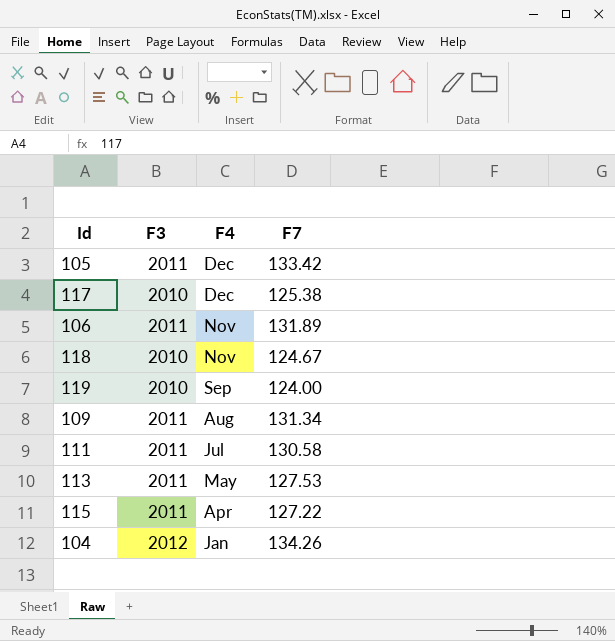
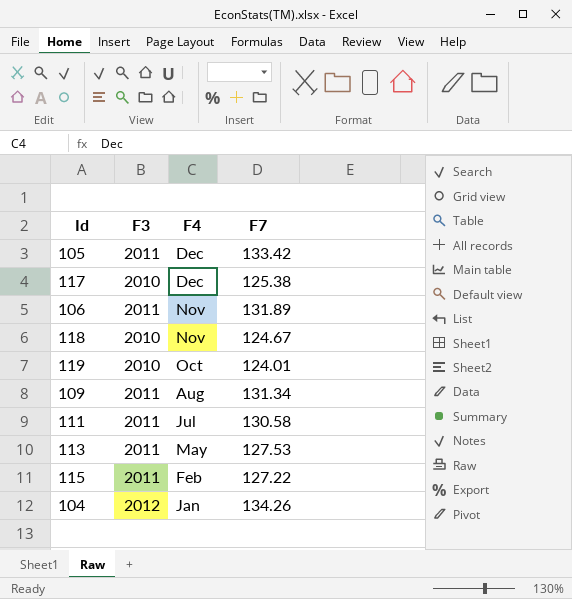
119 | F4: Sep -> Oct
119 | F7: 124.00 -> 124.01
115 | F4: Apr -> Feb

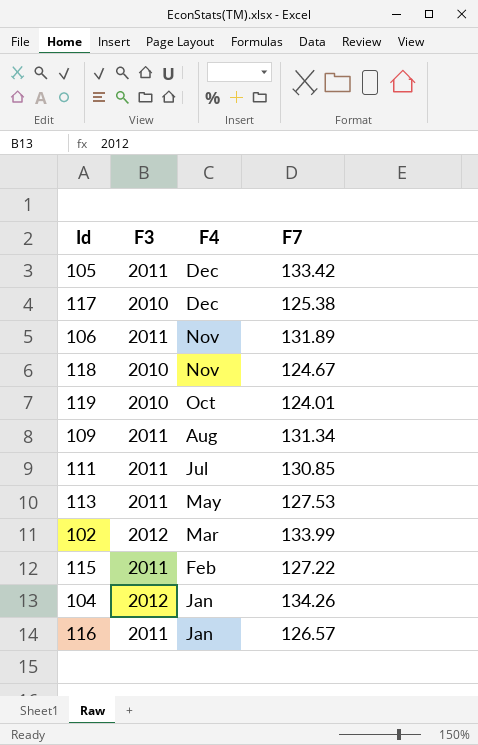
111 | F7: 130.58 -> 130.85
row 102: none -> 2012 | Mar | 133.99
row 116: none -> 2011 | Jan | 126.57

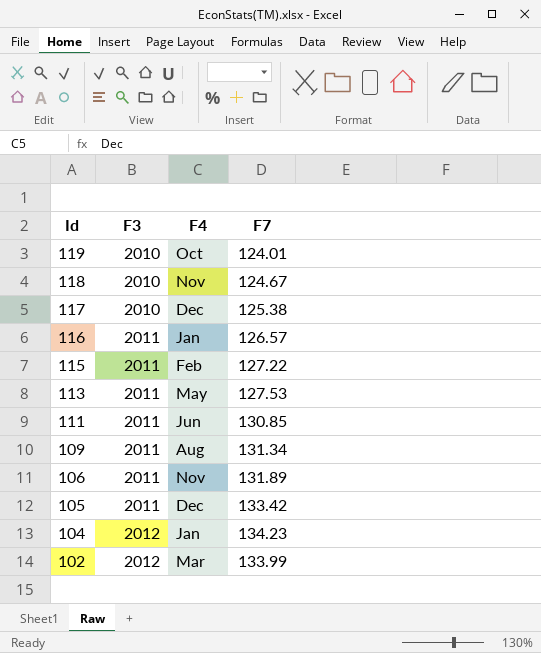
row order: F4 descending -> Id descending
111 | F4: Jul -> Jun
104 | F7: 134.26 -> 134.23

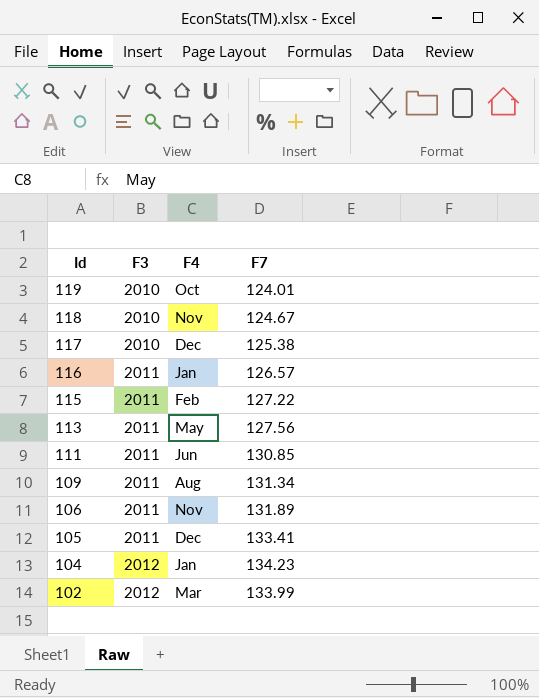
113 | F7: 127.53 -> 127.56
105 | F7: 133.42 -> 133.41

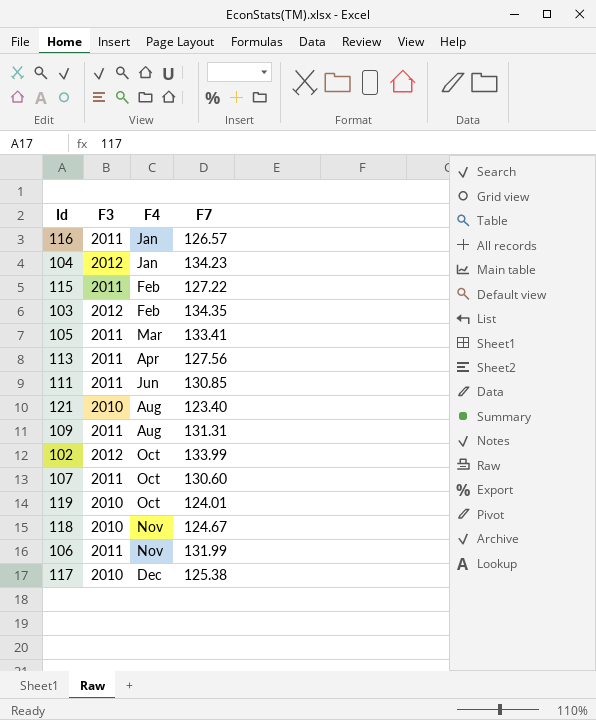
row order: Id descending -> F4 ascending
row 103: none -> 2012 | Feb | 134.35
105 | F4: Dec -> Mar
113 | F4: May -> Apr
row 121: none -> 2010 | Aug | 123.40
109 | F7: 131.34 -> 131.31
102 | F4: Mar -> Oct
row 107: none -> 2011 | Oct | 130.60
106 | F7: 131.89 -> 131.99

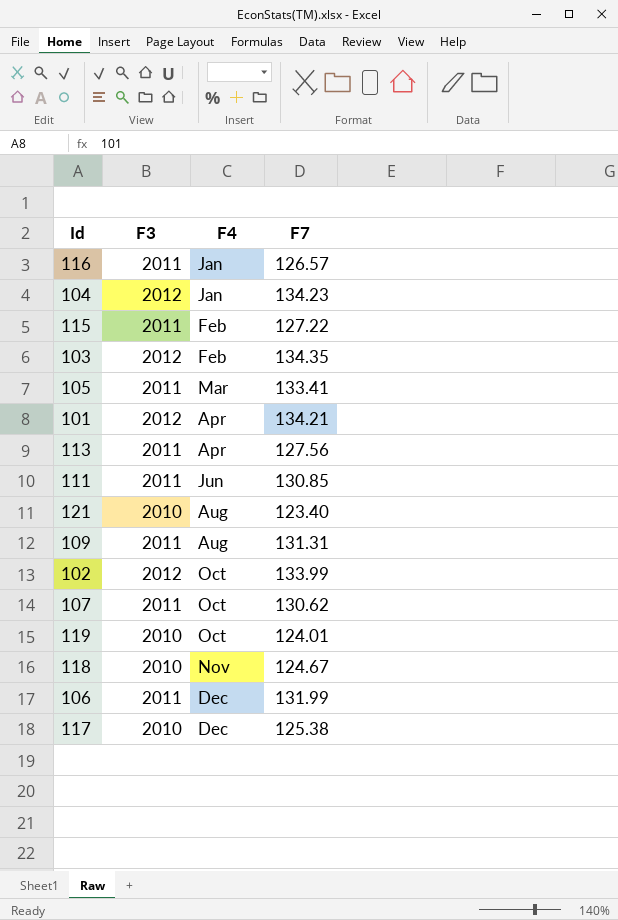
row 101: none -> 2012 | Apr | 134.21
107 | F7: 130.60 -> 130.62
106 | F4: Nov -> Dec

